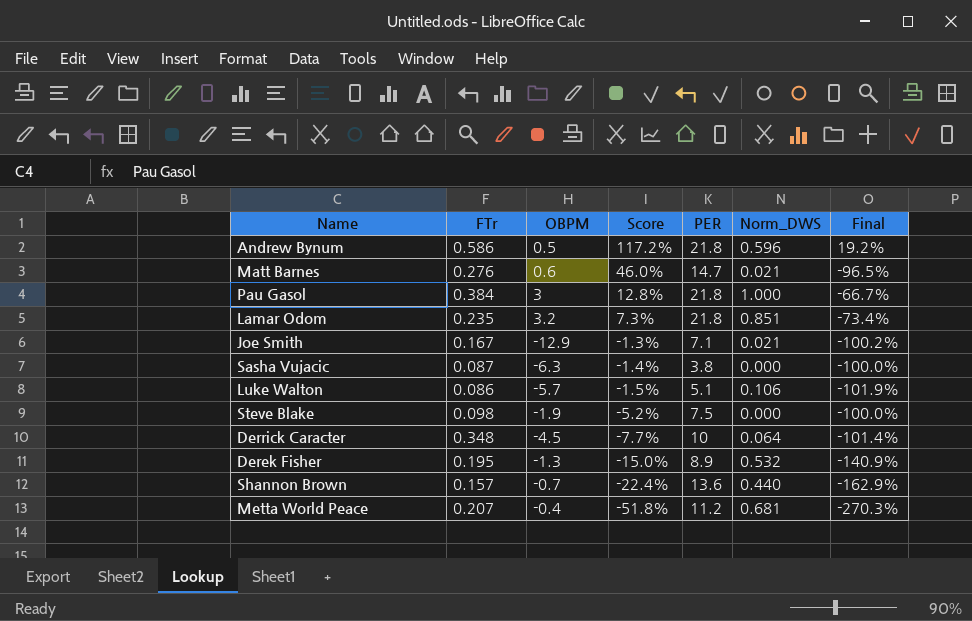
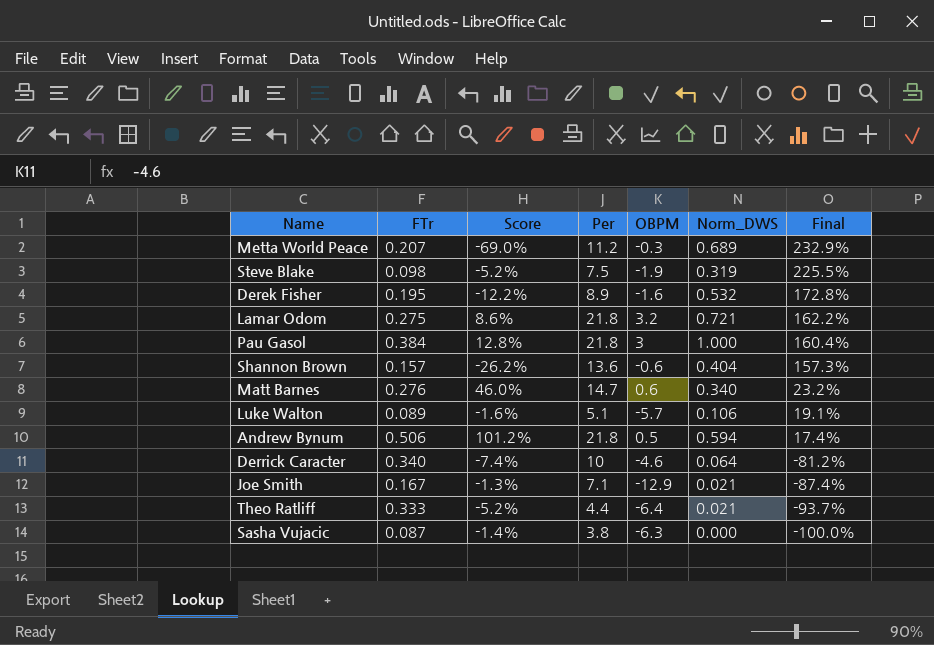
row order: Score descending -> Final descending
column name: PER -> Per
column OBPM | position: 3 -> 5
column Final | formula: ([Norm_DWS] - [OBPM]) / [OBPM] -> ([Norm_DWS] - [FTr]) / [FTr]
Metta World Peace | Score: -51.8% -> -69.0%
Metta World Peace | OBPM: -0.4 -> -0.3
Metta World Peace | Norm_DWS: 0.681 -> 0.689
Steve Blake | Norm_DWS: 0.000 -> 0.319
Derek Fisher | Score: -15.0% -> -12.2%
Derek Fisher | OBPM: -1.3 -> -1.6
Lamar Odom | FTr: 0.235 -> 0.275
Lamar Odom | Score: 7.3% -> 8.6%
Lamar Odom | Norm_DWS: 0.851 -> 0.721
Shannon Brown | Score: -22.4% -> -26.2%
Shannon Brown | OBPM: -0.7 -> -0.6
Shannon Brown | Norm_DWS: 0.440 -> 0.404
Matt Barnes | Norm_DWS: 0.021 -> 0.340
Luke Walton | FTr: 0.086 -> 0.089
Luke Walton | Score: -1.5% -> -1.6%
Andrew Bynum | FTr: 0.586 -> 0.506
Andrew Bynum | Score: 117.2% -> 101.2%
Andrew Bynum | Norm_DWS: 0.596 -> 0.594
Derrick Caracter | FTr: 0.348 -> 0.340
Derrick Caracter | Score: -7.7% -> -7.4%
Derrick Caracter | OBPM: -4.5 -> -4.6
row Theo Ratliff: none -> 0.333 | -5.2% | 4.4 | -6.4 | 0.021 | -93.7%

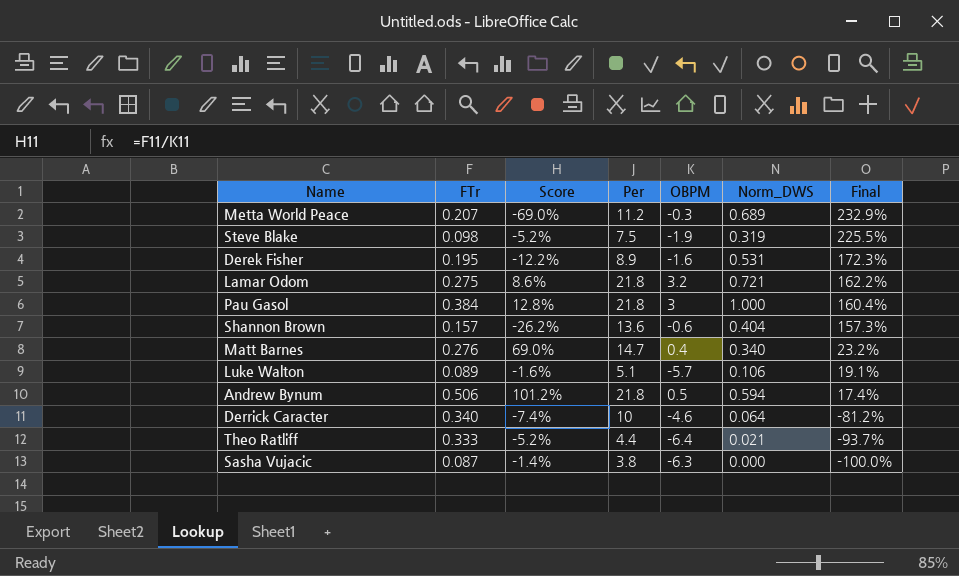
row Joe Smith: 0.167 | -1.3% | 7.1 | -12.9 | 0.021 | -87.4% -> none
Derek Fisher | Norm_DWS: 0.532 -> 0.531
Derek Fisher | Final: 172.8% -> 172.3%
Matt Barnes | Score: 46.0% -> 69.0%
Matt Barnes | OBPM: 0.6 -> 0.4

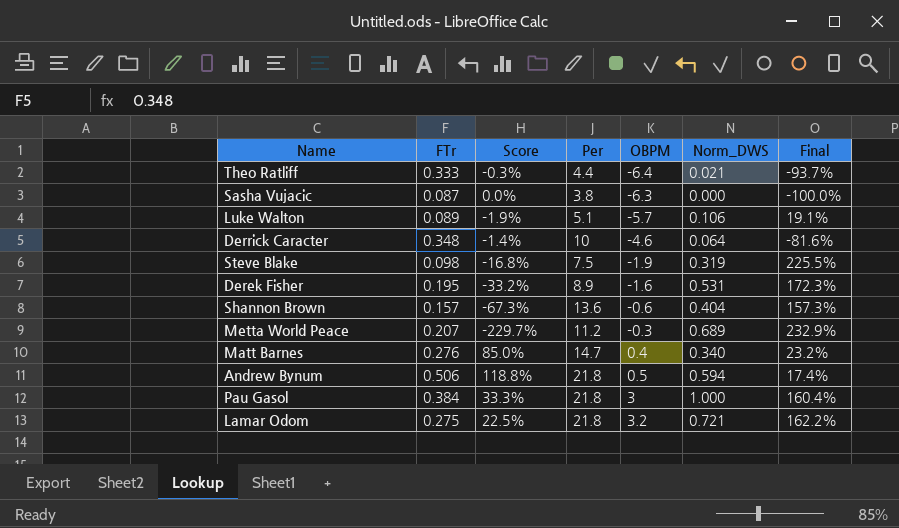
row order: Final descending -> OBPM ascending
column Score | formula: [FTr] / [OBPM] -> [Norm_DWS] / [OBPM]
Derrick Caracter | FTr: 0.340 -> 0.348
Derrick Caracter | Final: -81.2% -> -81.6%

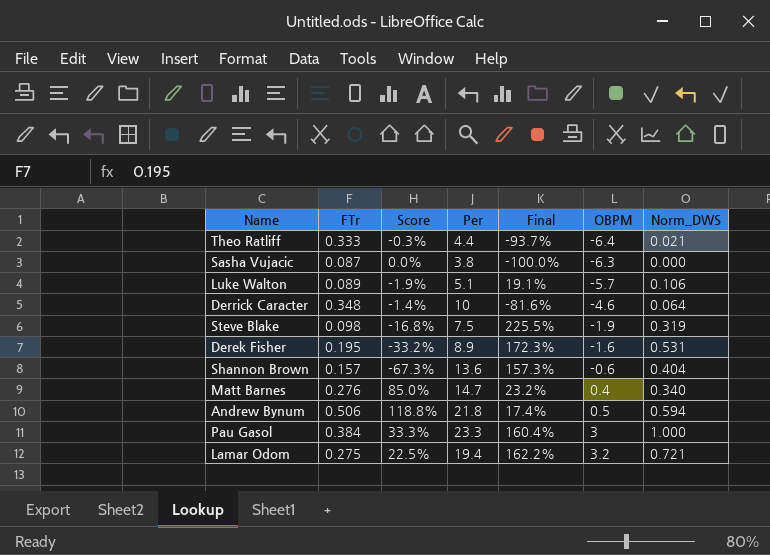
column Final | position: 7 -> 5
row Metta World Peace: 0.207 | -229.7% | 11.2 | -0.3 | 0.689 | 232.9% -> none
Pau Gasol | Per: 21.8 -> 23.3
Lamar Odom | Per: 21.8 -> 19.4

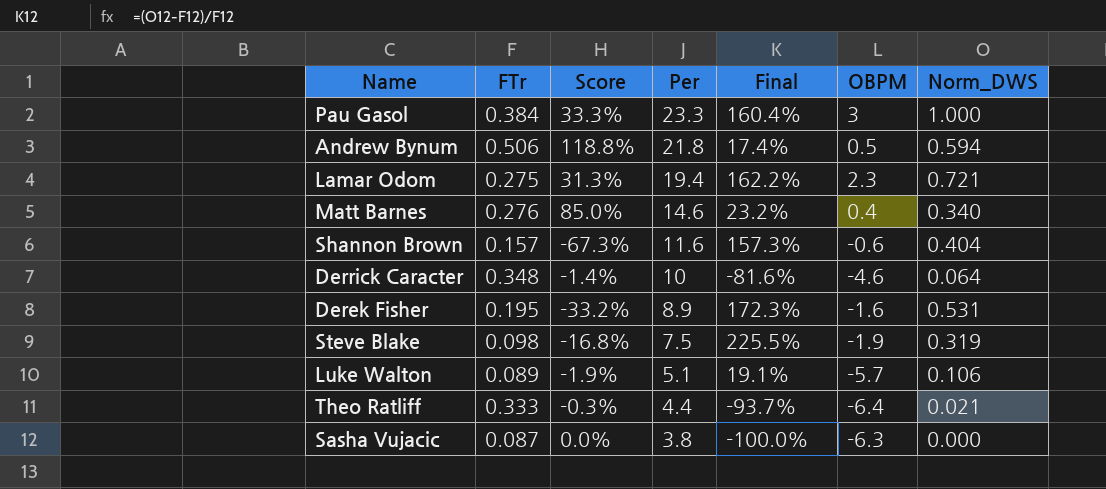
row order: OBPM ascending -> Per descending
Lamar Odom | Score: 22.5% -> 31.3%
Lamar Odom | OBPM: 3.2 -> 2.3
Matt Barnes | Per: 14.7 -> 14.6
Shannon Brown | Per: 13.6 -> 11.6

